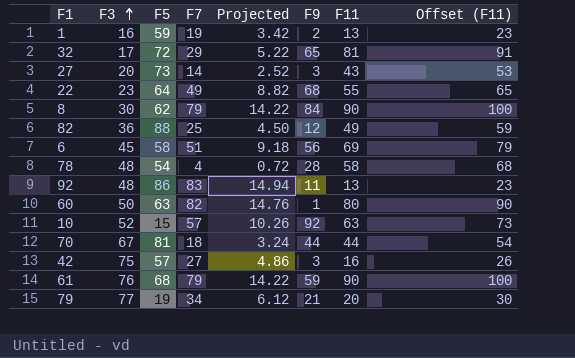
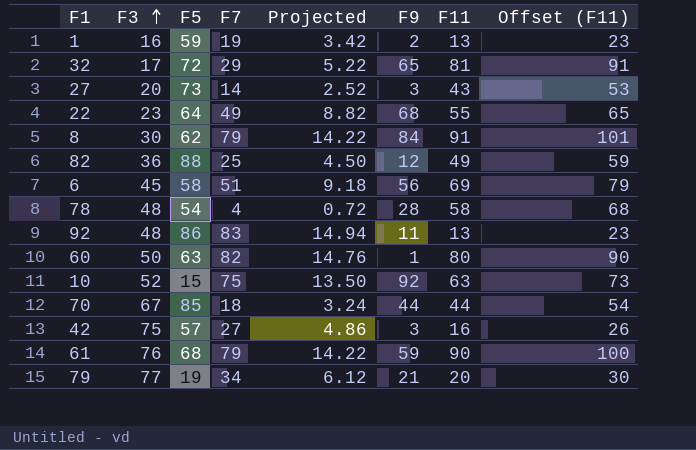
8 | F11: 90 -> 91
8 | Offset (F11): 100 -> 101
10 | F7: 57 -> 75
10 | Projected: 10.26 -> 13.50
70 | F5: 81 -> 85

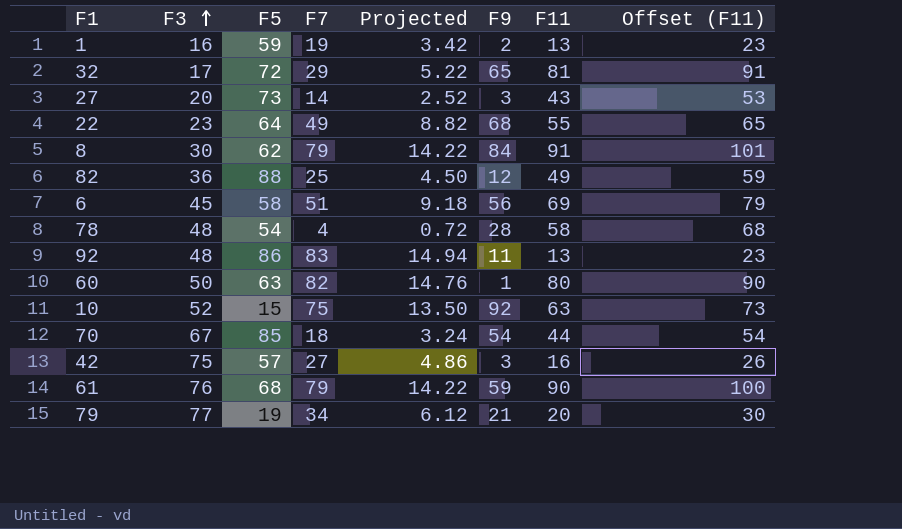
70 | F9: 44 -> 54

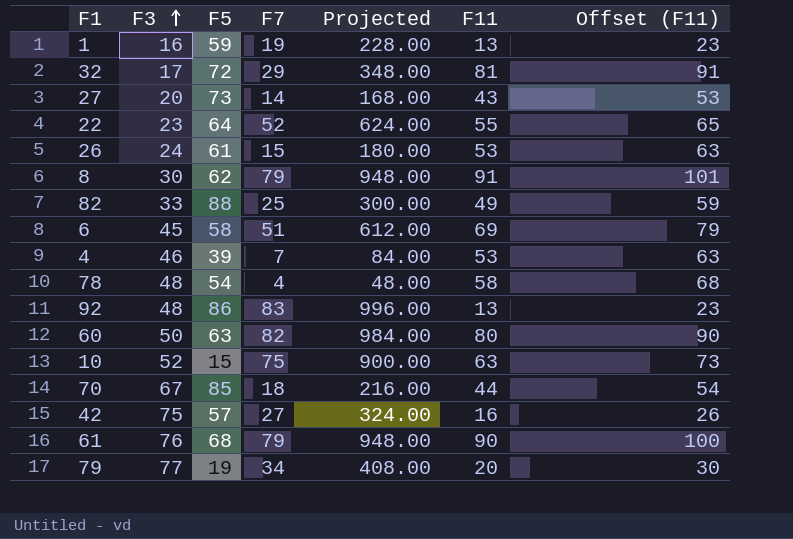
column F9 | position: 6 -> none
column Projected | formula: [F7] * 0.18 -> [F7] * 12
22 | F7: 49 -> 52
row 26: none -> 24 | 61 | 15 | 180.00 | 53 | 63
82 | F3: 36 -> 33
row 4: none -> 46 | 39 | 7 | 84.00 | 53 | 63

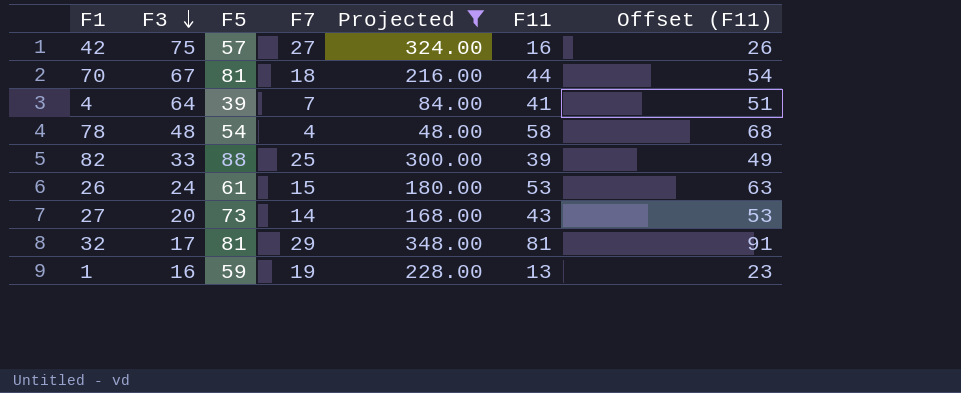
filter: none -> Projected <= 348.00
row order: F3 ascending -> F3 descending
70 | F5: 85 -> 81
4 | F3: 46 -> 64
4 | F11: 53 -> 41
4 | Offset (F11): 63 -> 51
82 | F11: 49 -> 39
82 | Offset (F11): 59 -> 49
32 | F5: 72 -> 81

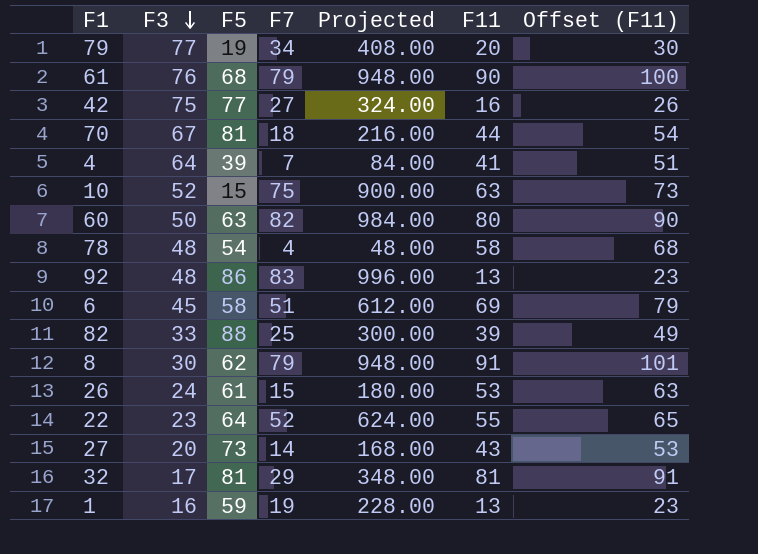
filter: Projected <= 348.00 -> none
42 | F5: 57 -> 77

